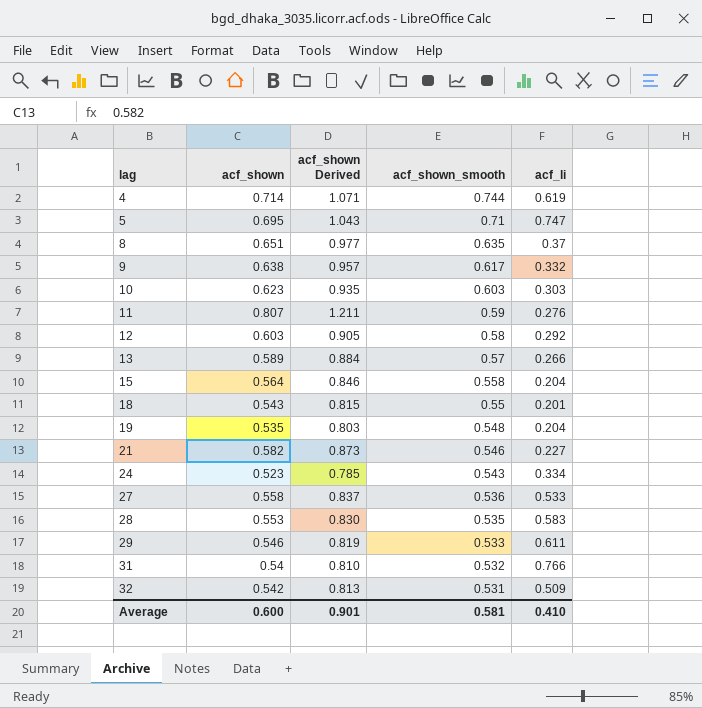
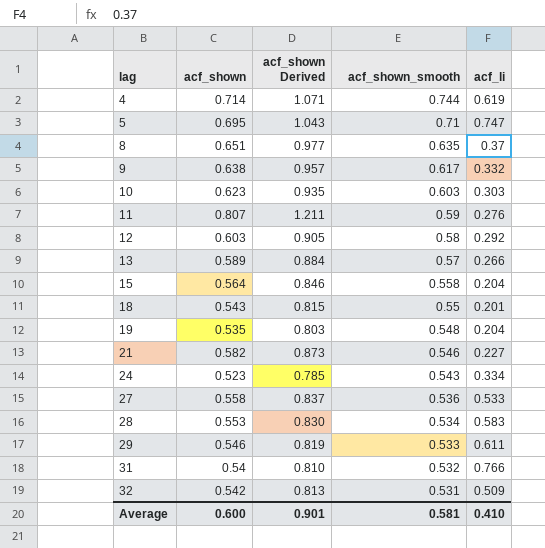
28 | acf_shown_smooth: 0.535 -> 0.534

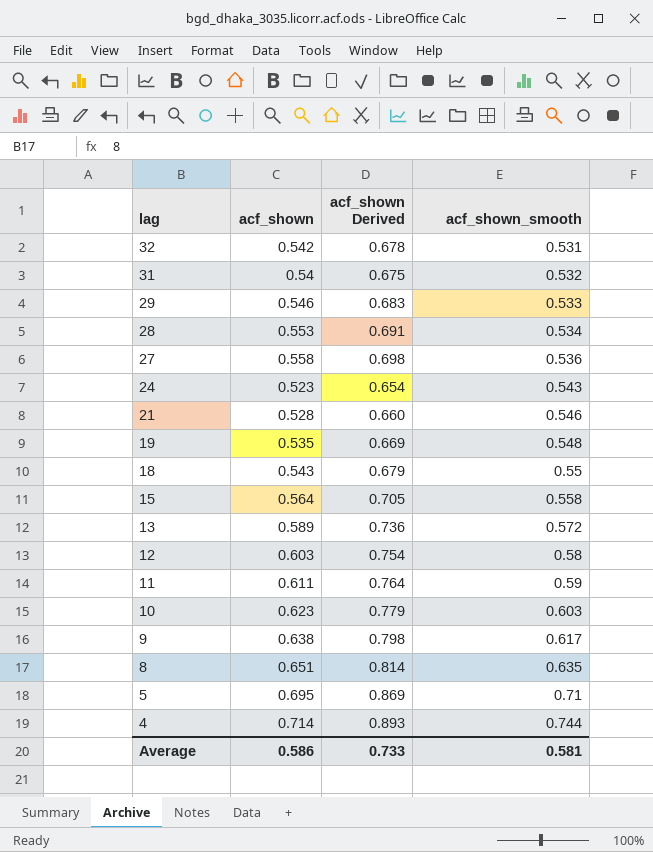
row order: lag ascending -> lag descending
column acf_li | position: 5 -> none
column acf_shown Derived | formula: [acf_shown] * 1.5 -> [acf_shown] * 1.25
21 | acf_shown: 0.582 -> 0.528
13 | acf_shown_smooth: 0.57 -> 0.572
11 | acf_shown: 0.807 -> 0.611
Average | acf_shown: 0.600 -> 0.586
Average | acf_shown Derived: 0.901 -> 0.733

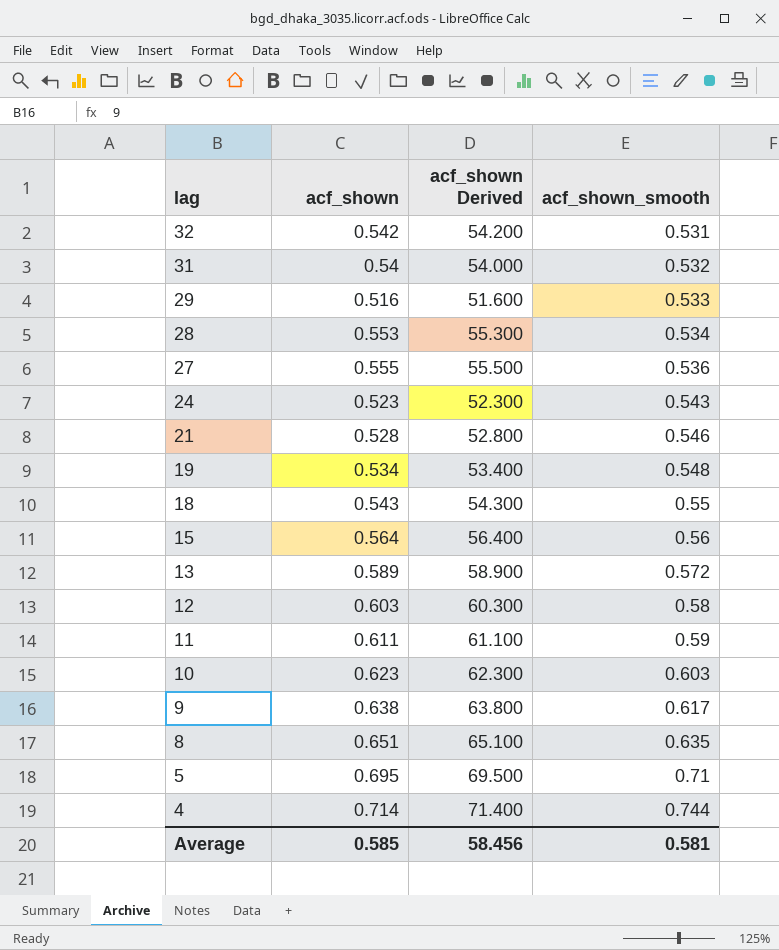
column acf_shown Derived | formula: [acf_shown] * 1.25 -> [acf_shown] * 100
29 | acf_shown: 0.546 -> 0.516
27 | acf_shown: 0.558 -> 0.555
19 | acf_shown: 0.535 -> 0.534
15 | acf_shown_smooth: 0.558 -> 0.56
Average | acf_shown: 0.586 -> 0.585
Average | acf_shown Derived: 0.733 -> 58.456

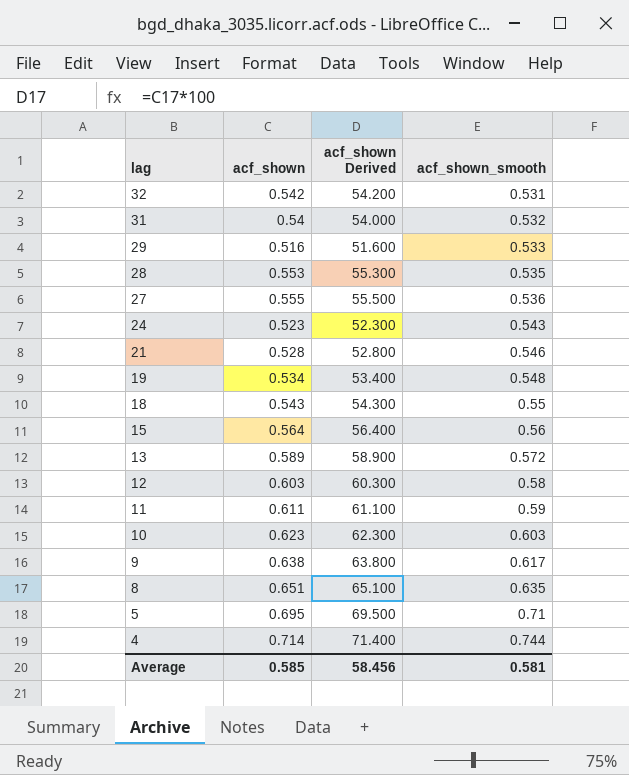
28 | acf_shown_smooth: 0.534 -> 0.535

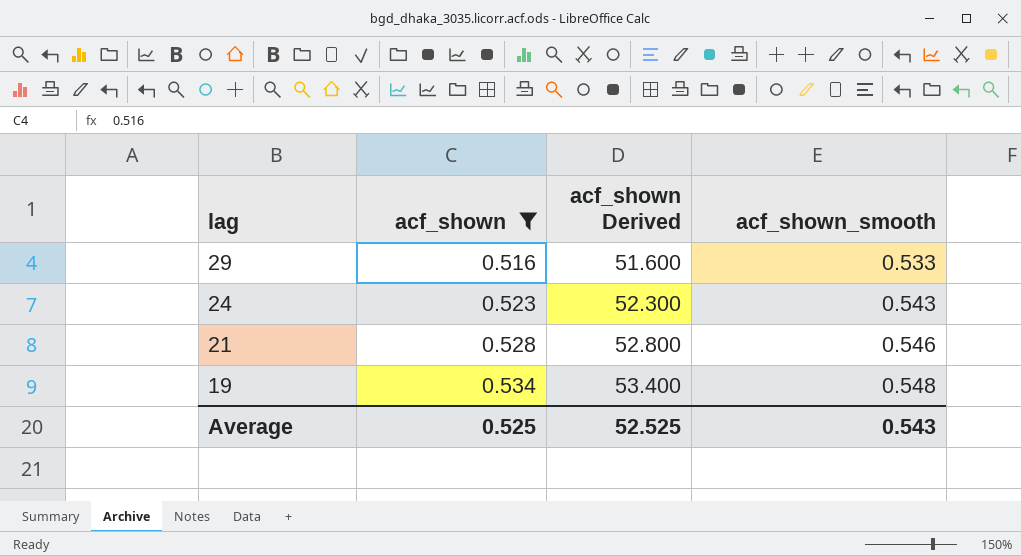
filter: none -> acf_shown <= 0.534
Average | acf_shown: 0.585 -> 0.525
Average | acf_shown Derived: 58.456 -> 52.525
Average | acf_shown_smooth: 0.581 -> 0.543

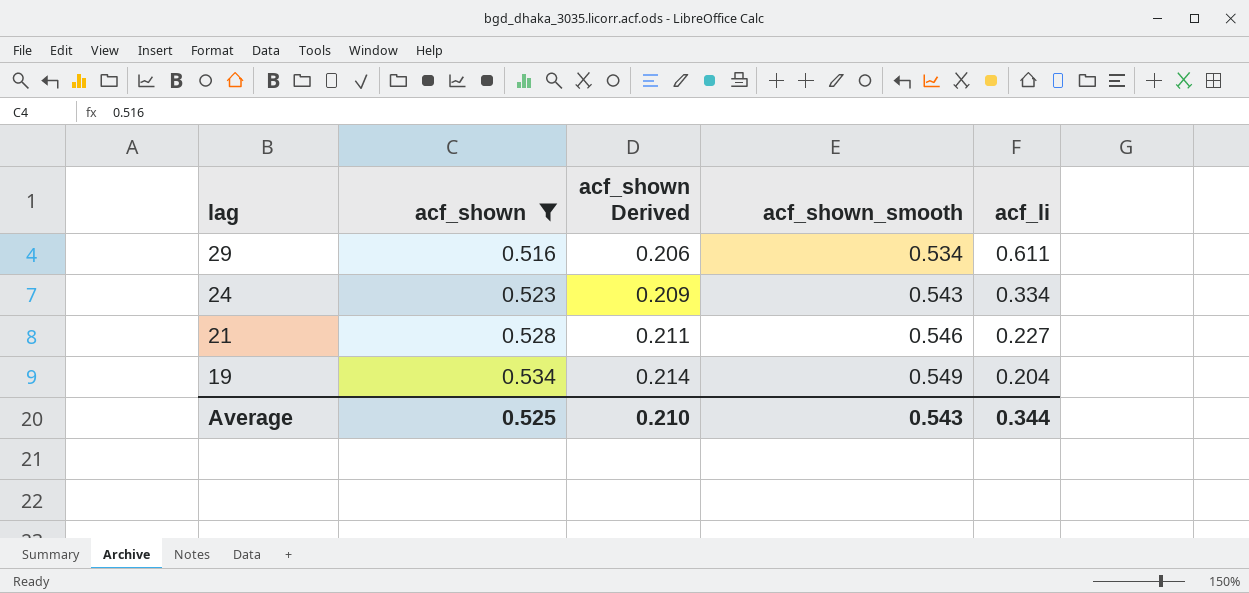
column acf_shown Derived | formula: [acf_shown] * 100 -> [acf_shown] * 0.4
column acf_li | position: none -> 5
29 | acf_shown_smooth: 0.533 -> 0.534
19 | acf_shown_smooth: 0.548 -> 0.549
Average | acf_shown Derived: 52.525 -> 0.210

